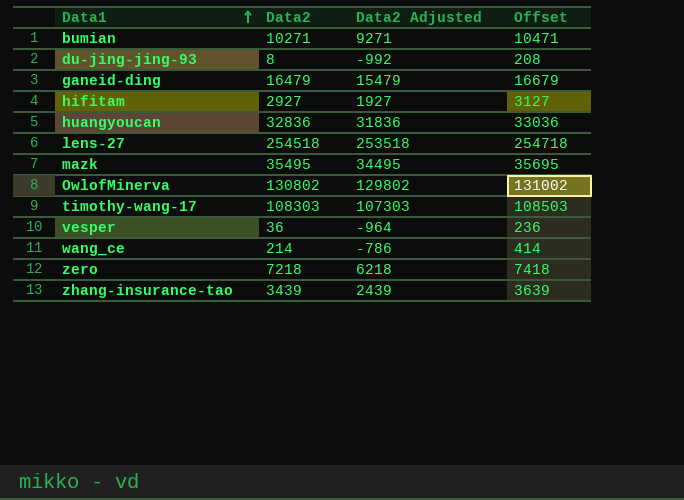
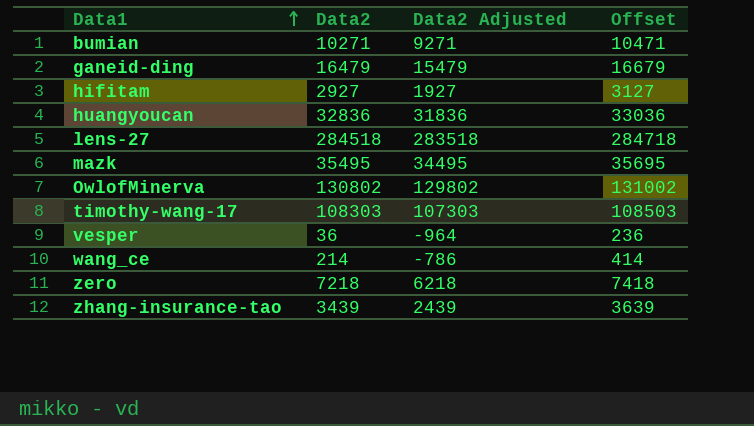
row du-jing-jing-93: 8 | -992 | 208 -> none
lens-27 | Data2: 254518 -> 284518
lens-27 | Data2 Adjusted: 253518 -> 283518
lens-27 | Offset: 254718 -> 284718

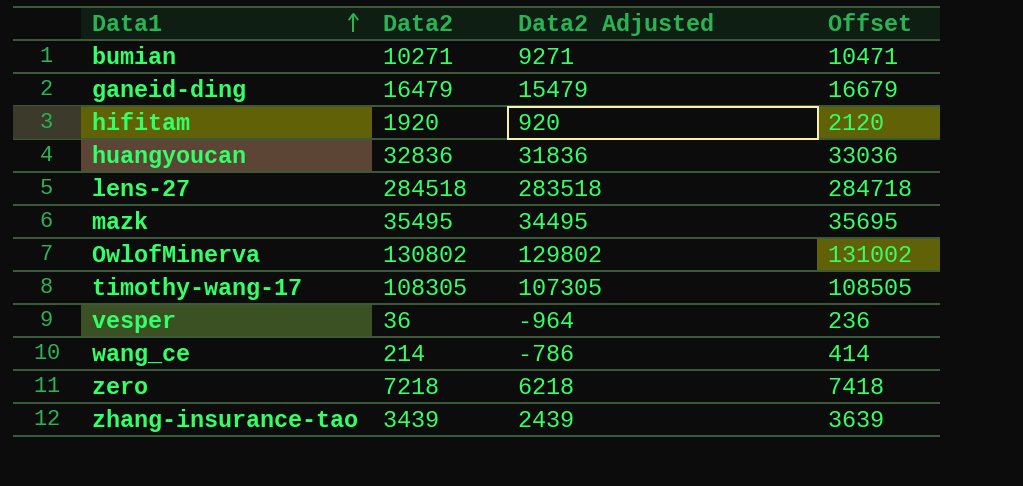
hifitam | Data2: 2927 -> 1920
hifitam | Data2 Adjusted: 1927 -> 920
hifitam | Offset: 3127 -> 2120
timothy-wang-17 | Data2: 108303 -> 108305
timothy-wang-17 | Data2 Adjusted: 107303 -> 107305
timothy-wang-17 | Offset: 108503 -> 108505

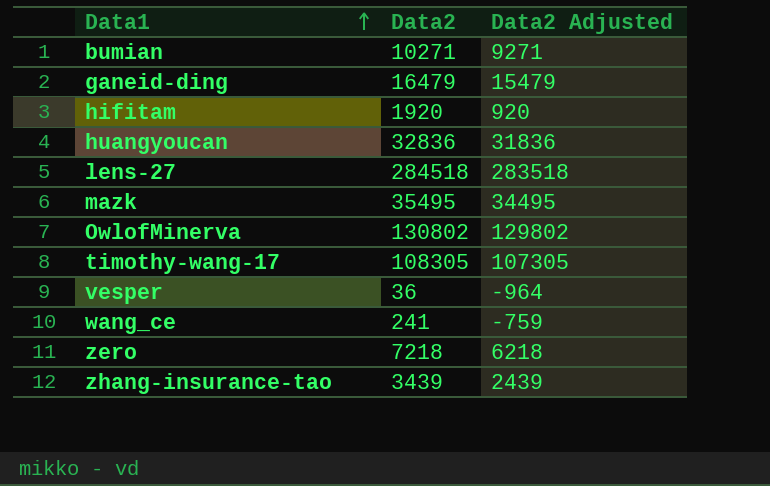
column Offset | formula: [Data2] + 200 -> none
wang_ce | Data2: 214 -> 241
wang_ce | Data2 Adjusted: -786 -> -759

